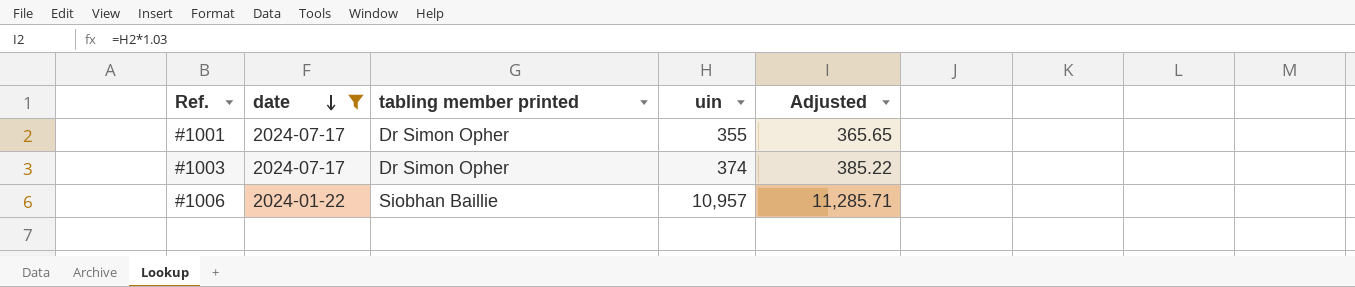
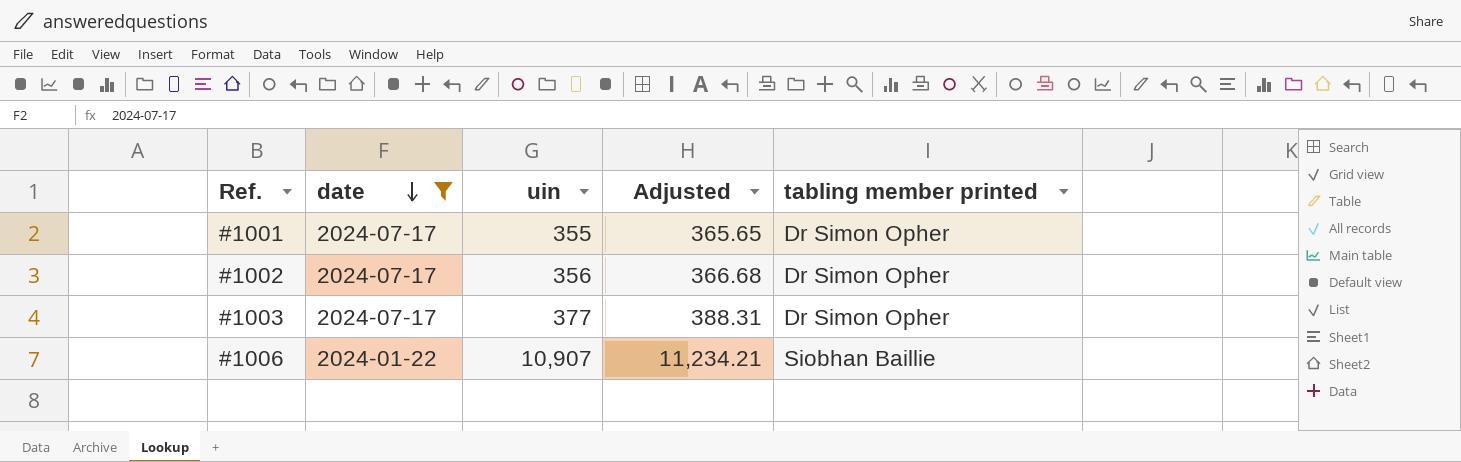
column tabling member printed | position: 3 -> 5
row #1002: none -> 2024-07-17 | 356 | 366.68 | Dr Simon Opher
#1003 | uin: 374 -> 377
#1003 | Adjusted: 385.22 -> 388.31
#1006 | uin: 10,957 -> 10,907
#1006 | Adjusted: 11,285.71 -> 11,234.21

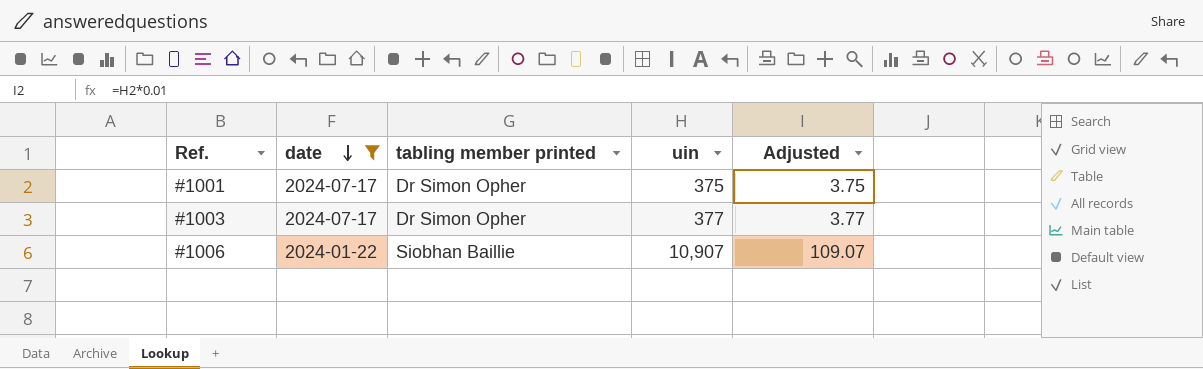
column tabling member printed | position: 5 -> 3
column Adjusted | formula: [uin] * 1.03 -> [uin] * 0.01
row #1002: 2024-07-17 | 356 | 366.68 | Dr Simon Opher -> none
#1001 | uin: 355 -> 375

